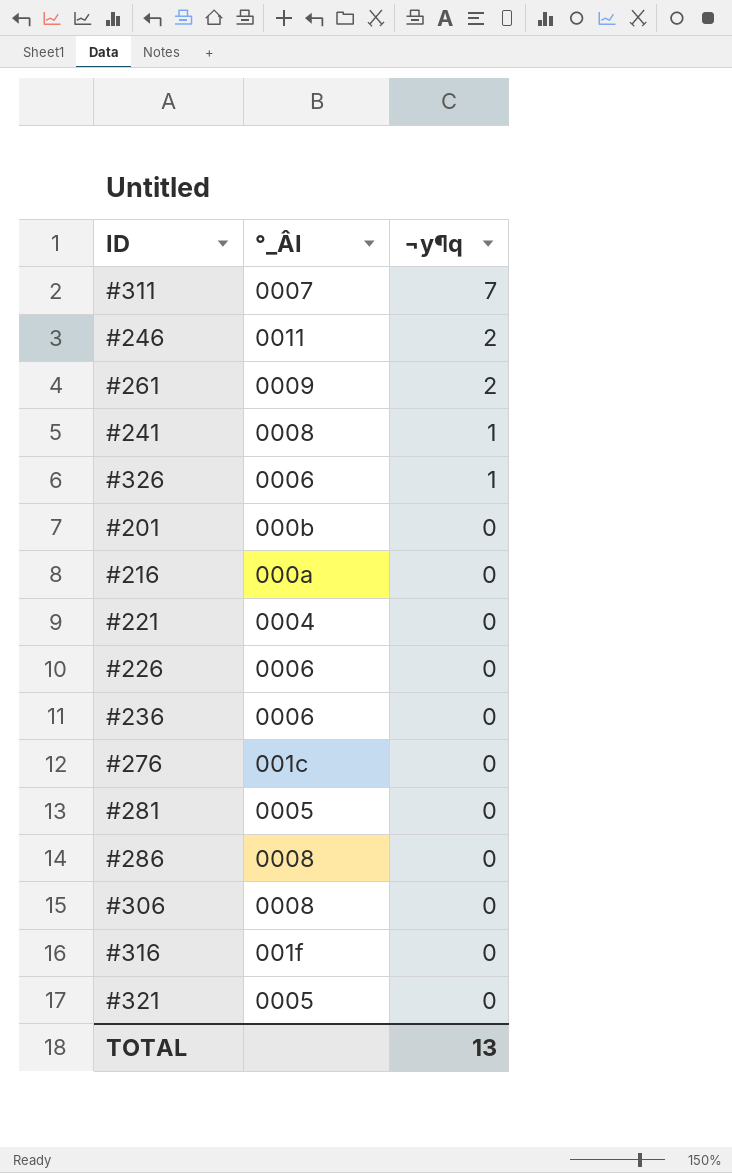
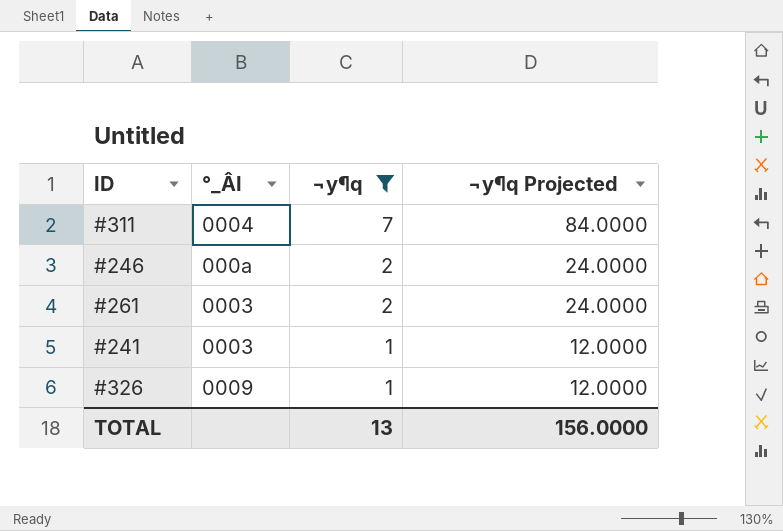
filter: none -> ¬y¶q != 0
column ¬y¶q Projected | formula: none -> [¬y¶q] * 12
#311 | °_ÂI: 0007 -> 0004
#246 | °_ÂI: 0011 -> 000a
#261 | °_ÂI: 0009 -> 0003
#241 | °_ÂI: 0008 -> 0003
#326 | °_ÂI: 0006 -> 0009

